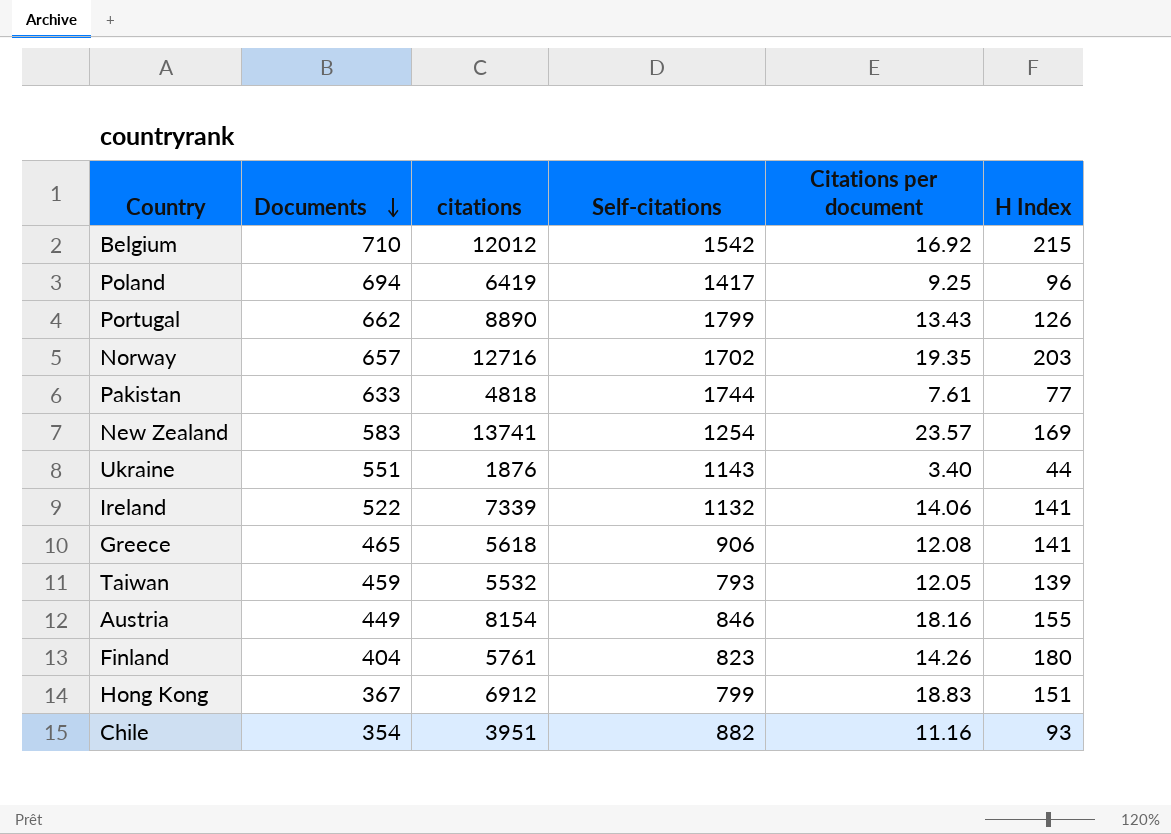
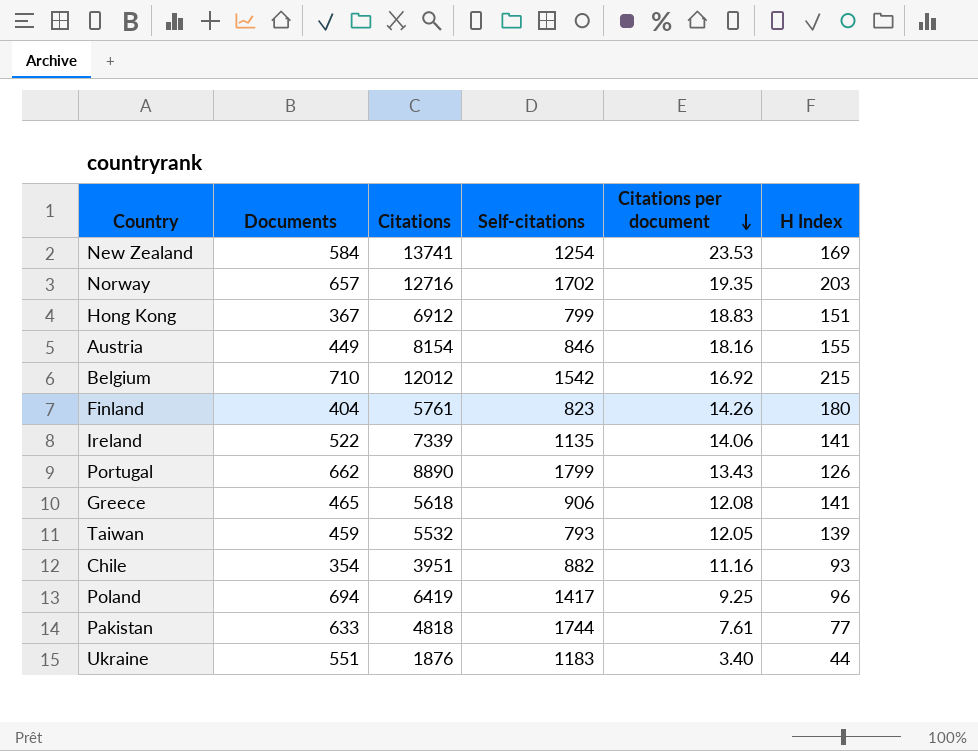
row order: Documents descending -> Citations per document descending
column name: citations -> Citations
New Zealand | Documents: 583 -> 584
New Zealand | Citations per document: 23.57 -> 23.53
Ireland | Self-citations: 1132 -> 1135
Ukraine | Self-citations: 1143 -> 1183

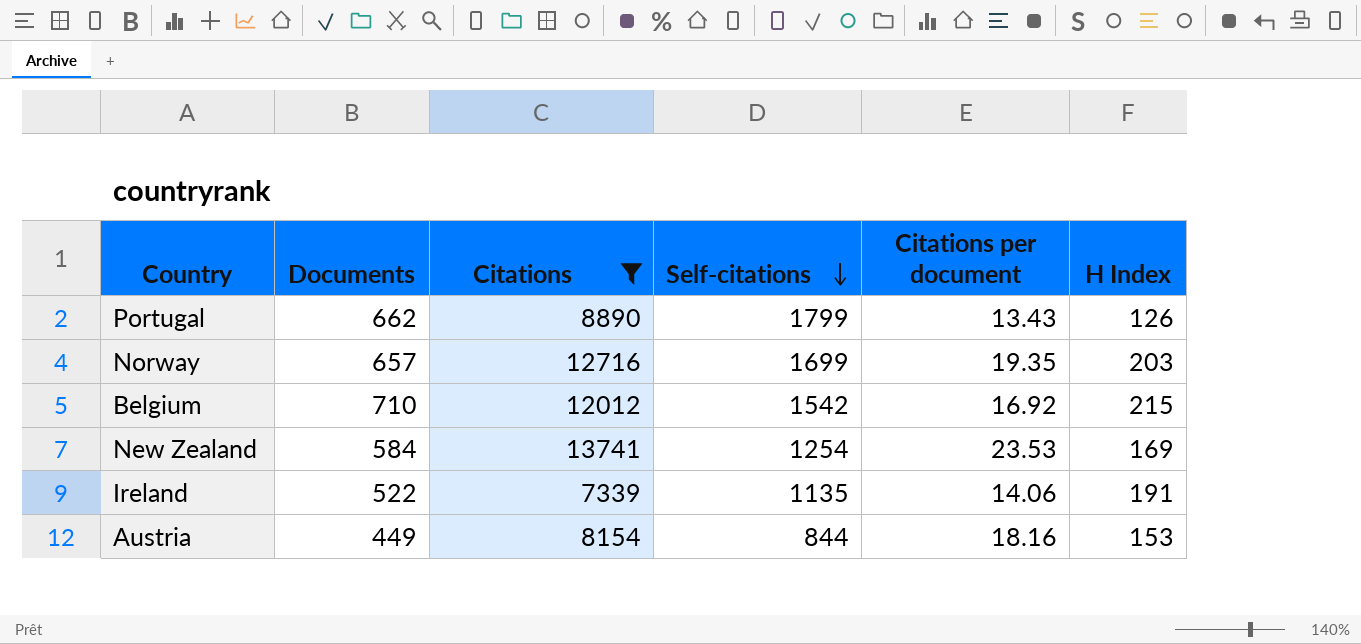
filter: none -> Citations >= 7339
row order: Citations per document descending -> Self-citations descending
Norway | Self-citations: 1702 -> 1699
Ireland | H Index: 141 -> 191
Austria | Self-citations: 846 -> 844
Austria | H Index: 155 -> 153

